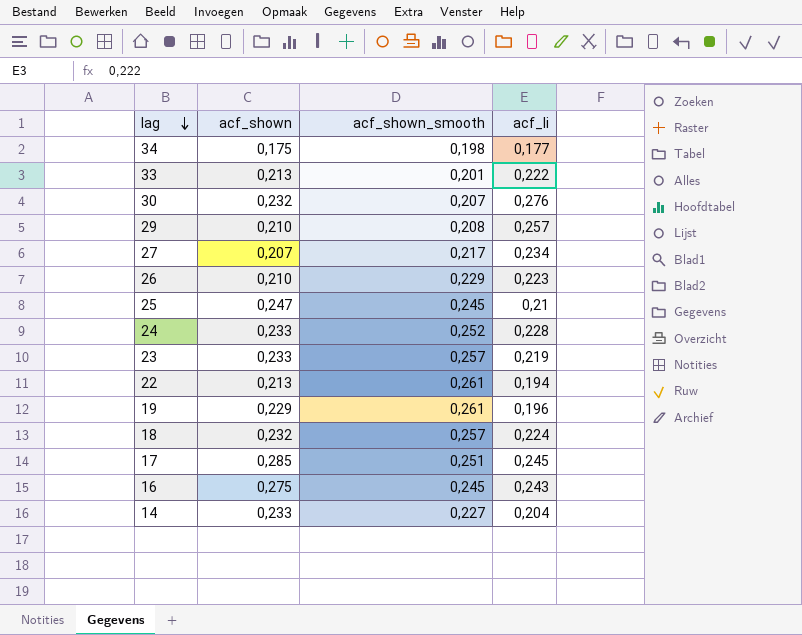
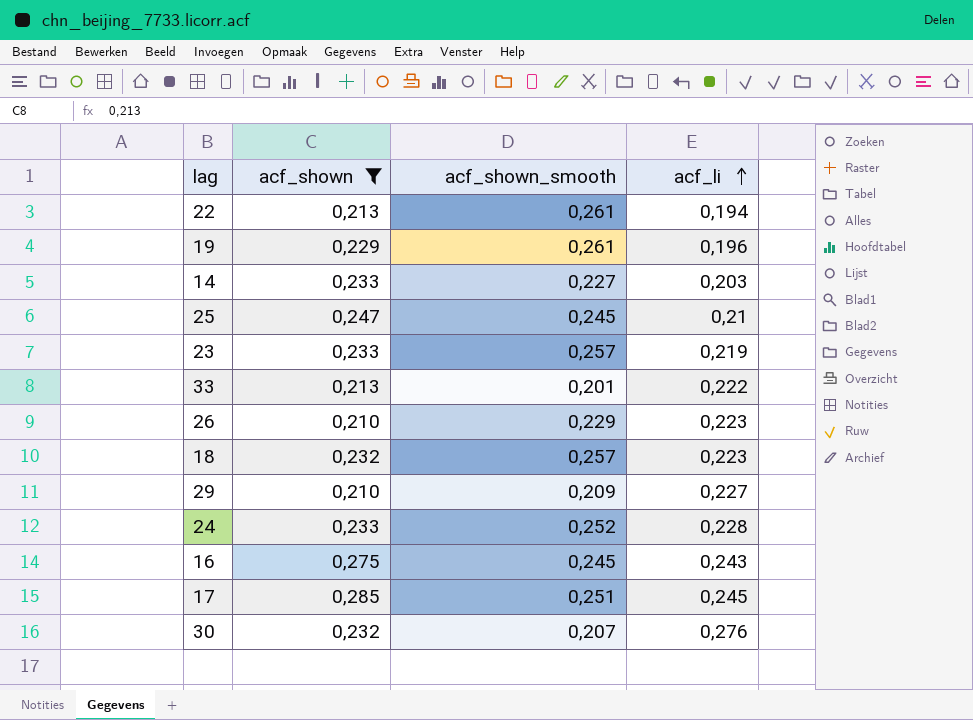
filter: none -> acf_shown >= 0,210
row order: lag descending -> acf_li ascending
14 | acf_li: 0,204 -> 0,203
18 | acf_li: 0,224 -> 0,223
29 | acf_shown_smooth: 0,208 -> 0,209
29 | acf_li: 0,257 -> 0,227

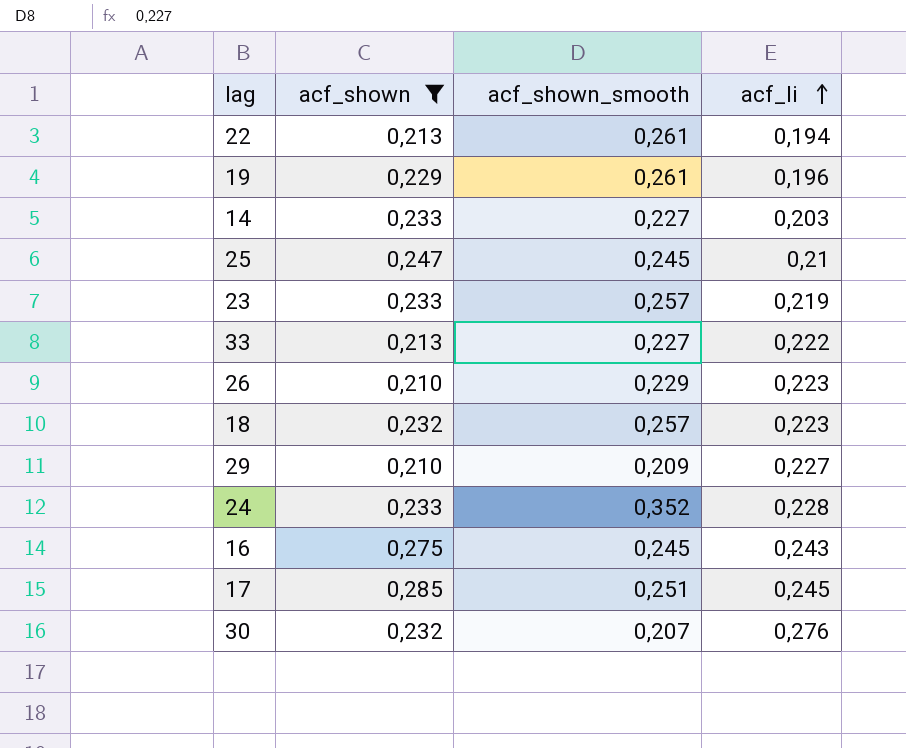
33 | acf_shown_smooth: 0,201 -> 0,227
24 | acf_shown_smooth: 0,252 -> 0,352

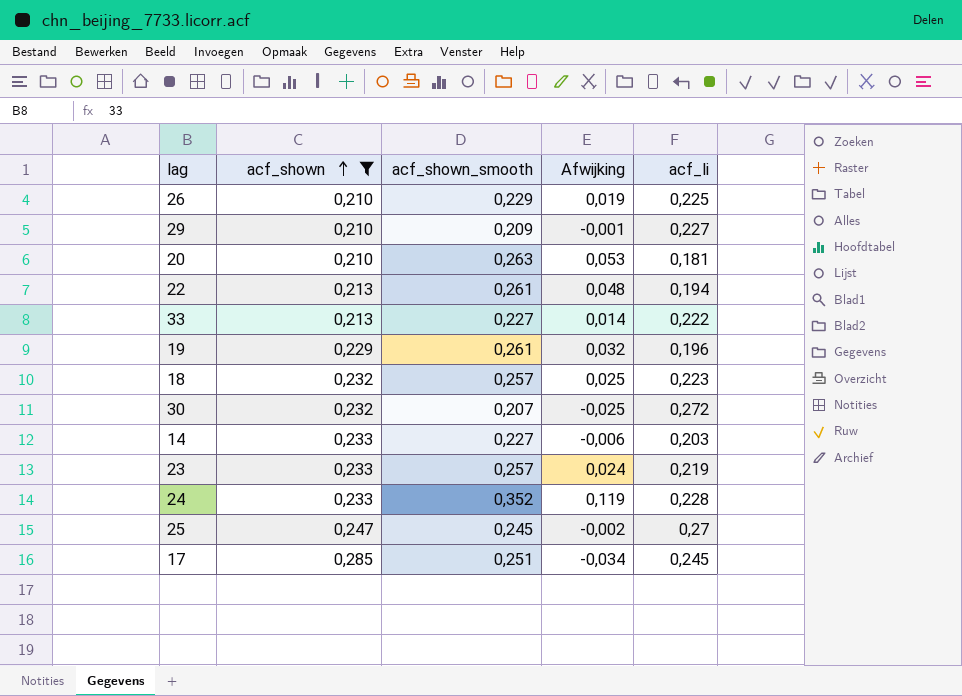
row order: acf_li ascending -> acf_shown ascending
column Afwijking | formula: none -> [acf_shown_smooth] - [acf_shown]
row 16: 0,275 | 0,245 | 0,243 -> none
26 | acf_li: 0,223 -> 0,225
row 20: none -> 0,210 | 0,263 | 0,053 | 0,181
30 | acf_li: 0,276 -> 0,272
25 | acf_li: 0,21 -> 0,27

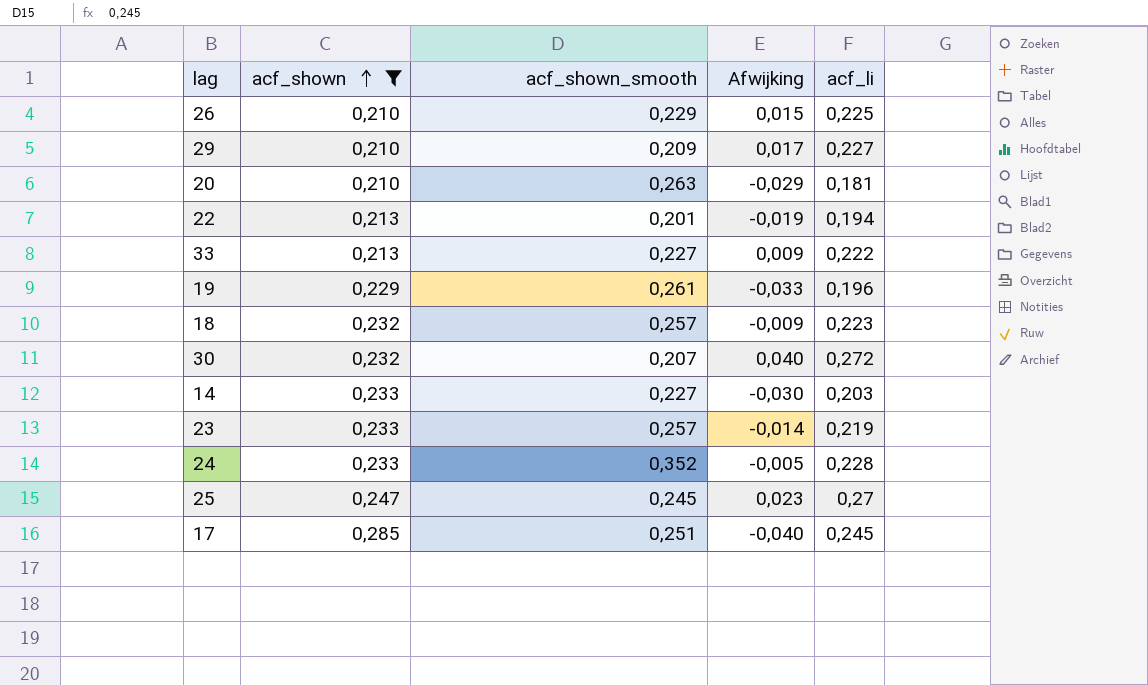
column Afwijking | formula: [acf_shown_smooth] - [acf_shown] -> [acf_li] - [acf_shown]
22 | acf_shown_smooth: 0,261 -> 0,201

